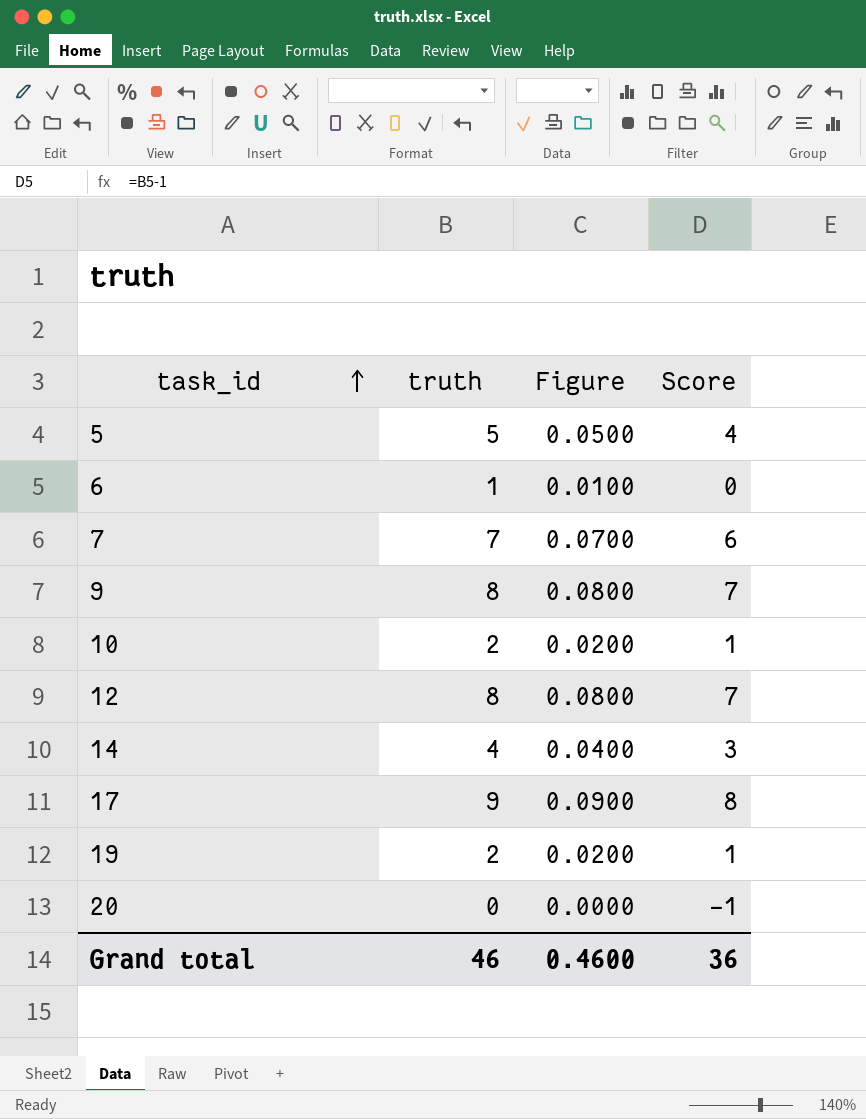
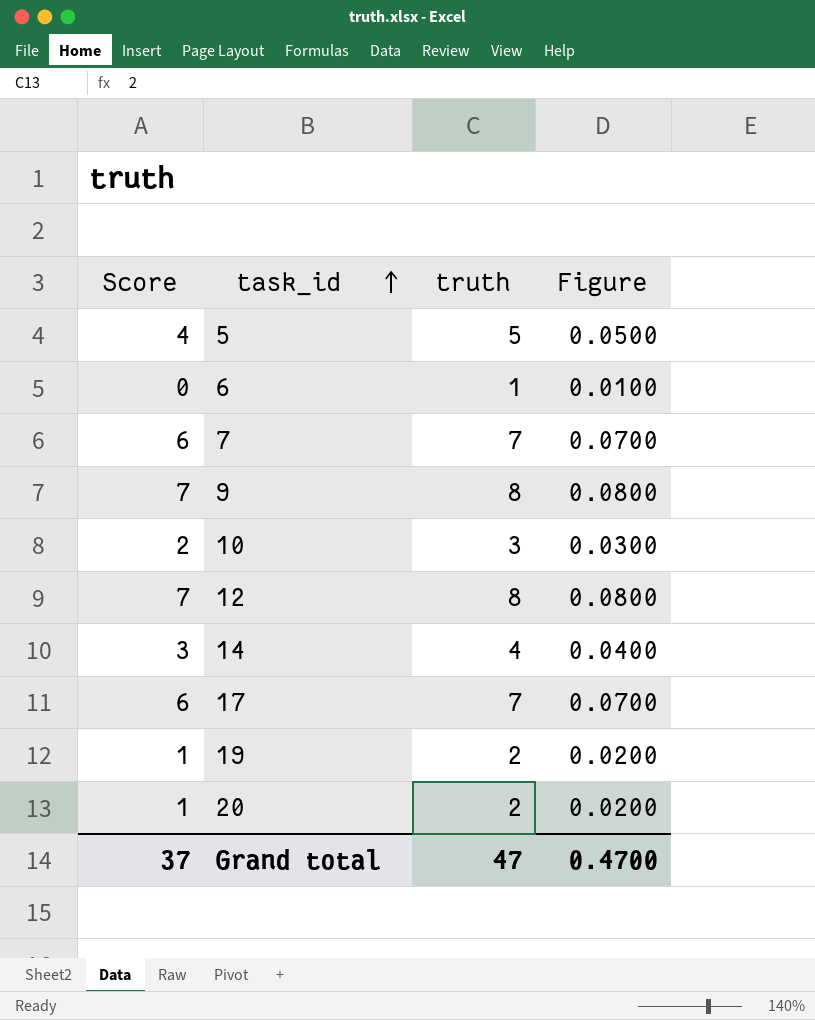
column Score | position: 4 -> 1
10 | Score: 1 -> 2
10 | truth: 2 -> 3
10 | Figure: 0.0200 -> 0.0300
17 | Score: 8 -> 6
17 | truth: 9 -> 7
17 | Figure: 0.0900 -> 0.0700
20 | Score: -1 -> 1
20 | truth: 0 -> 2
20 | Figure: 0.0000 -> 0.0200
Grand total | Score: 36 -> 37
Grand total | truth: 46 -> 47
Grand total | Figure: 0.4600 -> 0.4700

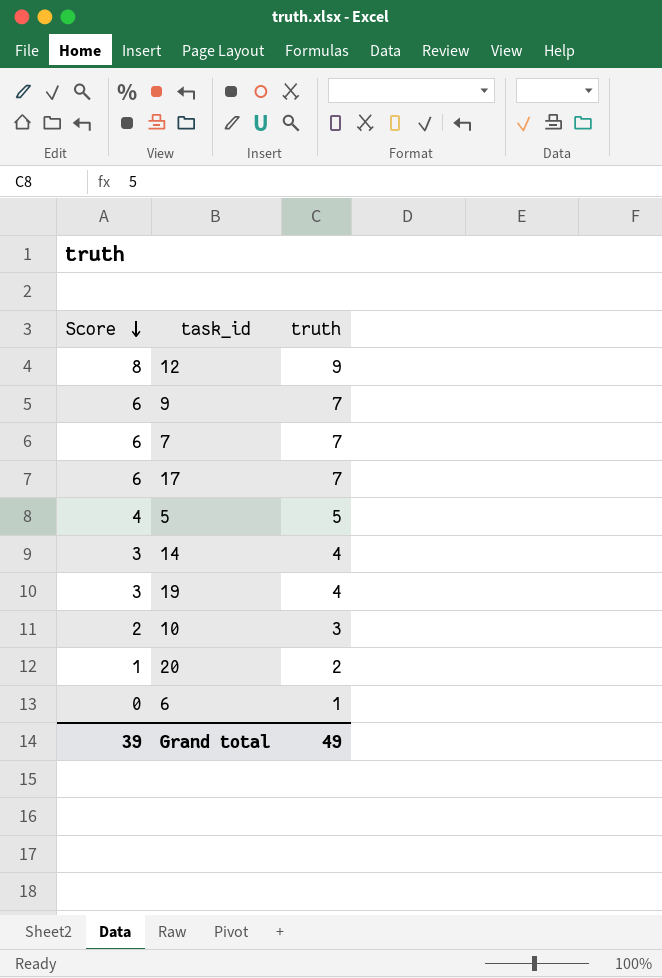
row order: task_id ascending -> Score descending
column Figure | formula: [truth] * 0.01 -> none
12 | Score: 7 -> 8
12 | truth: 8 -> 9
9 | Score: 7 -> 6
9 | truth: 8 -> 7
19 | Score: 1 -> 3
19 | truth: 2 -> 4
Grand total | Score: 37 -> 39
Grand total | truth: 47 -> 49

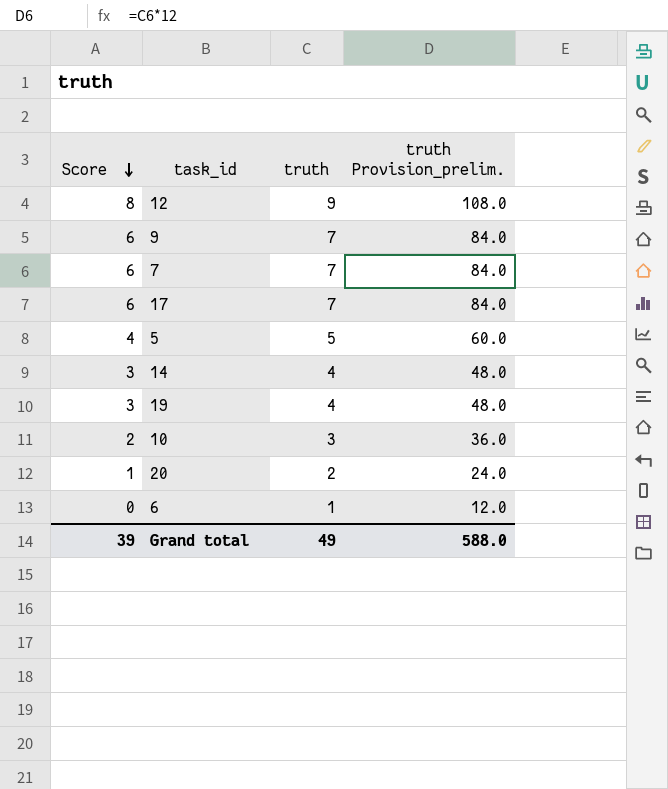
column truth Provision_prelim. | formula: none -> [truth] * 12

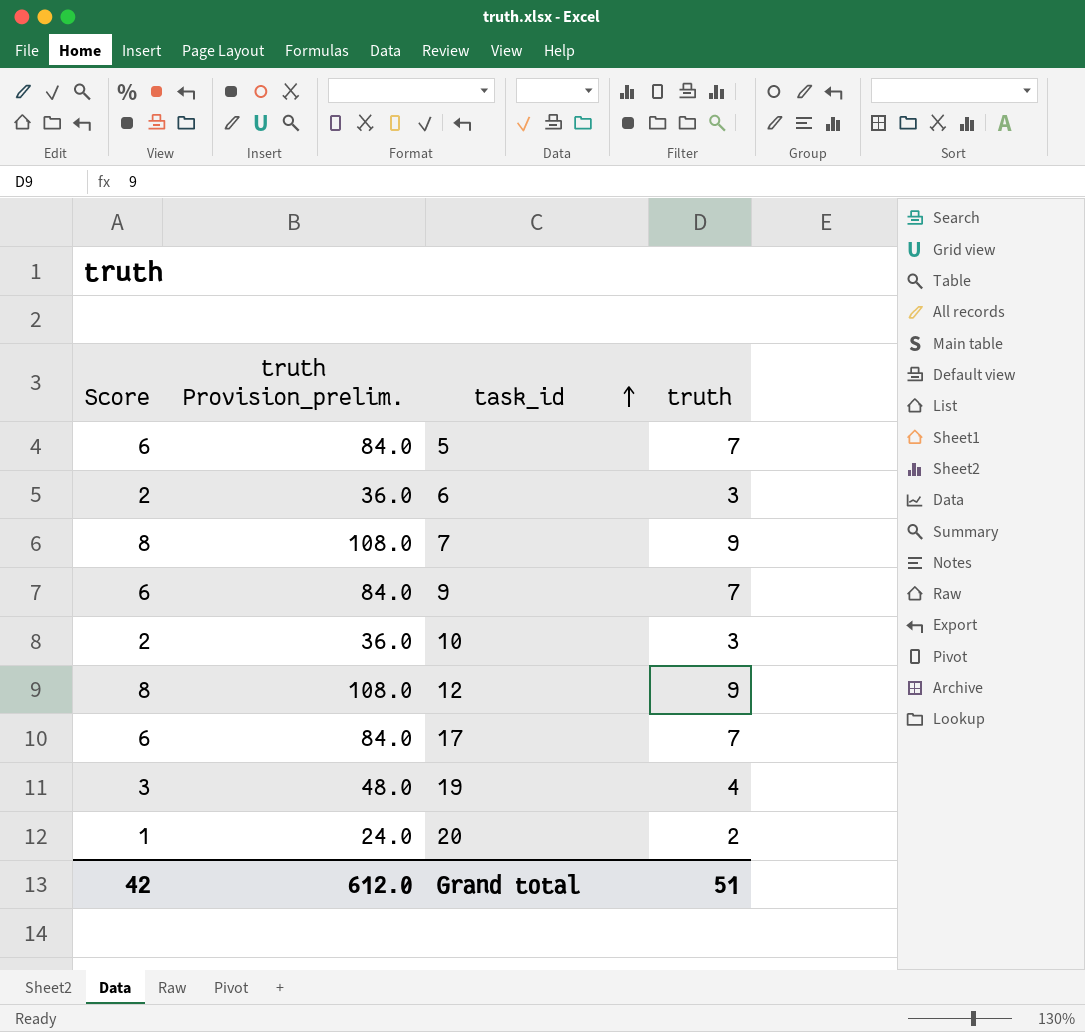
row order: Score descending -> task_id ascending
column truth Provision_prelim. | position: 4 -> 2
row 14: 3 | 4 | 48.0 -> none
5 | Score: 4 -> 6
5 | truth Provision_prelim.: 60.0 -> 84.0
5 | truth: 5 -> 7
6 | Score: 0 -> 2
6 | truth Provision_prelim.: 12.0 -> 36.0
6 | truth: 1 -> 3
7 | Score: 6 -> 8
7 | truth Provision_prelim.: 84.0 -> 108.0
7 | truth: 7 -> 9
Grand total | Score: 39 -> 42
Grand total | truth Provision_prelim.: 588.0 -> 612.0
Grand total | truth: 49 -> 51

